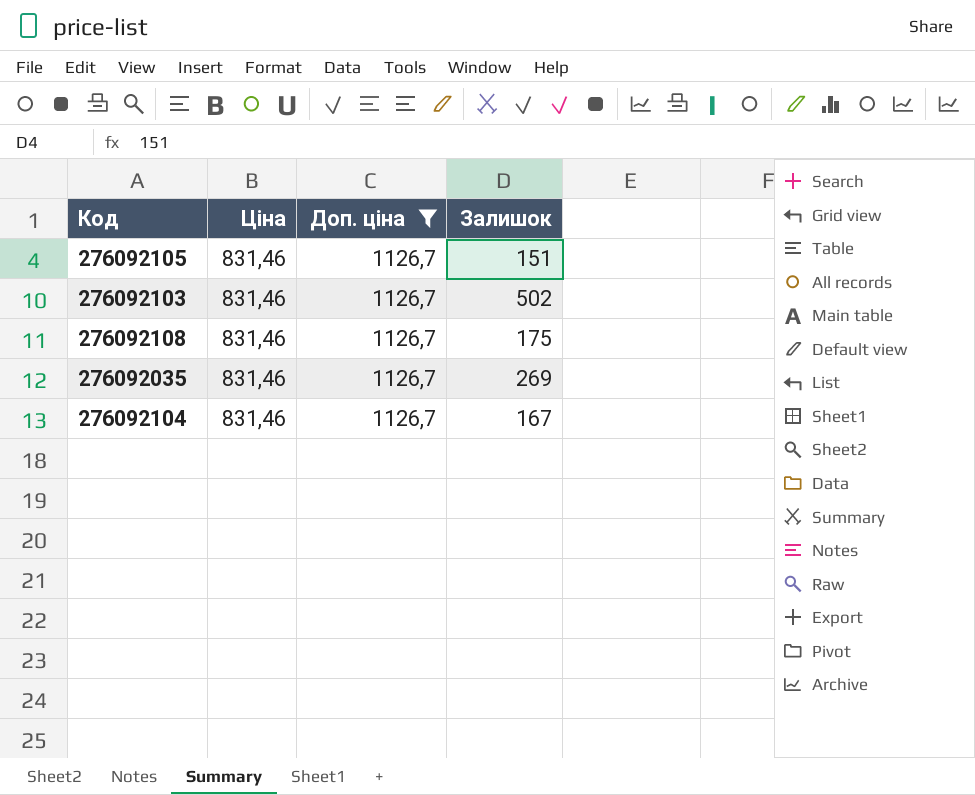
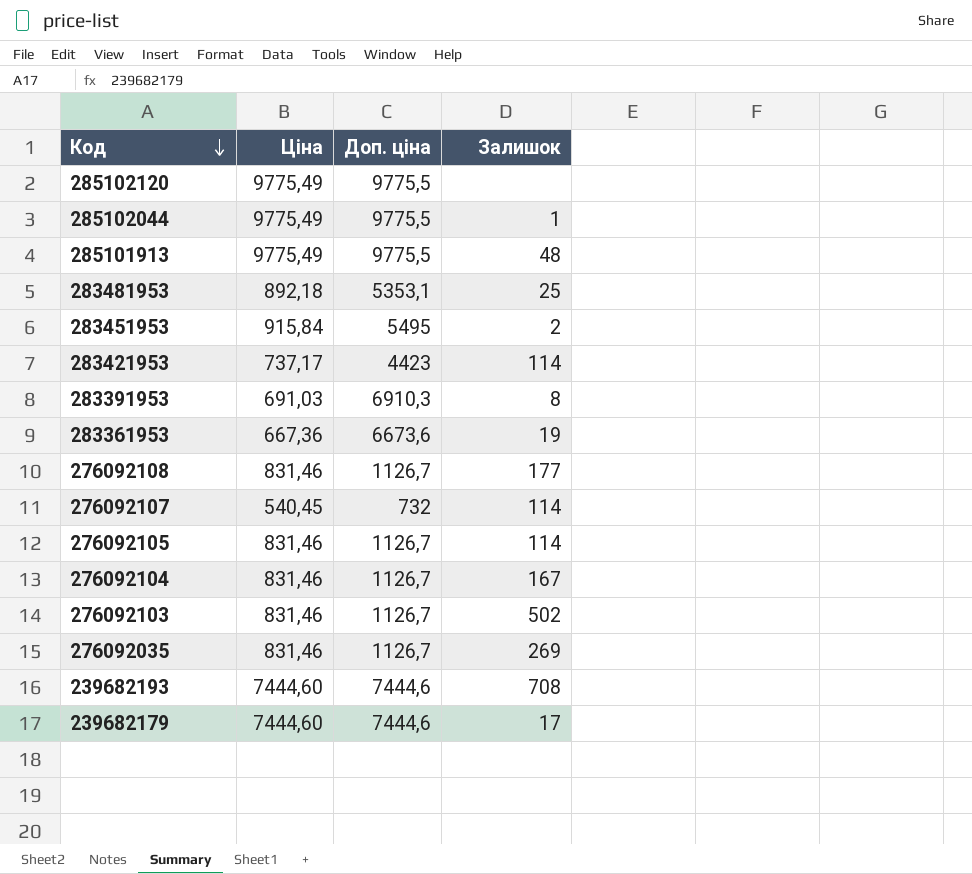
filter: Доп. ціна = 1126,7 -> none
row order: none -> Код descending
276092108 | Залишок: 175 -> 177
276092105 | Залишок: 151 -> 114

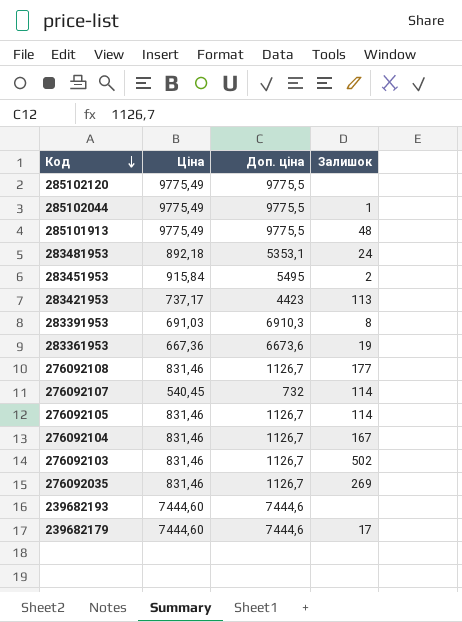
283481953 | Залишок: 25 -> 24
283421953 | Залишок: 114 -> 113
239682193 | Залишок: 708 -> none

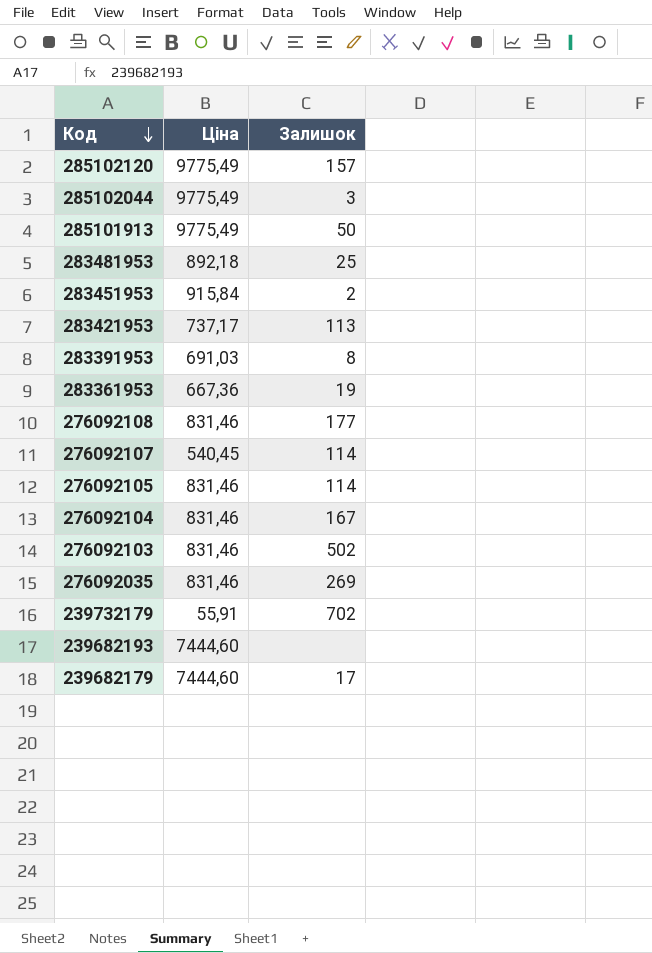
column Доп. ціна | position: 3 -> none
285102120 | Залишок: none -> 157
285102044 | Залишок: 1 -> 3
285101913 | Залишок: 48 -> 50
283481953 | Залишок: 24 -> 25
row 239732179: none -> 55,91 | 702

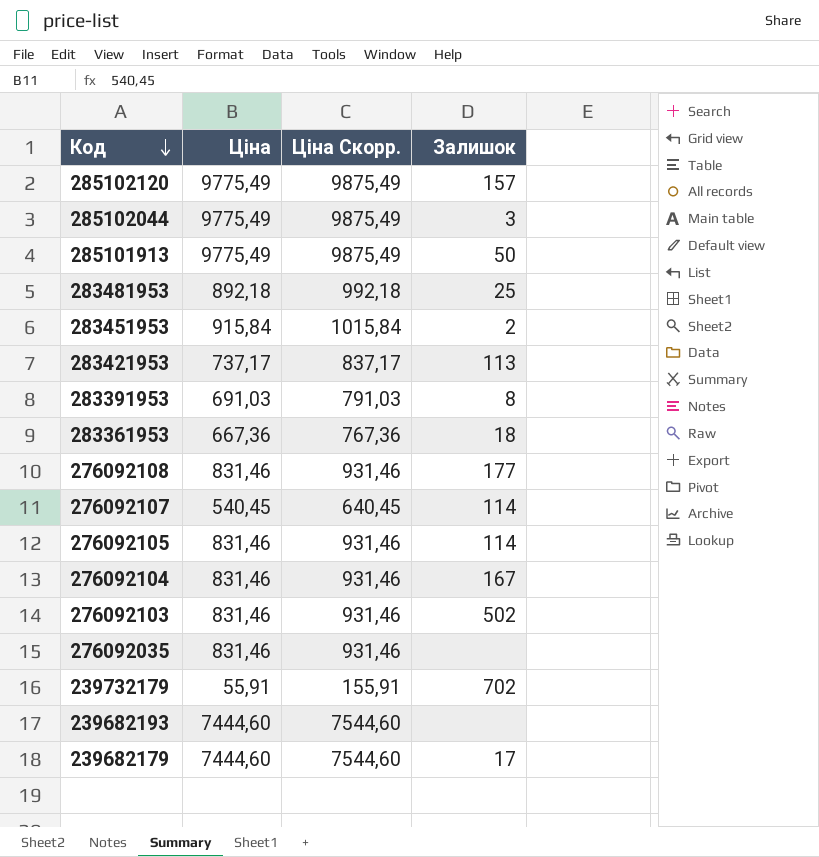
column Ціна Скорр. | formula: none -> [Ціна] + 100
283361953 | Залишок: 19 -> 18
276092035 | Залишок: 269 -> none

